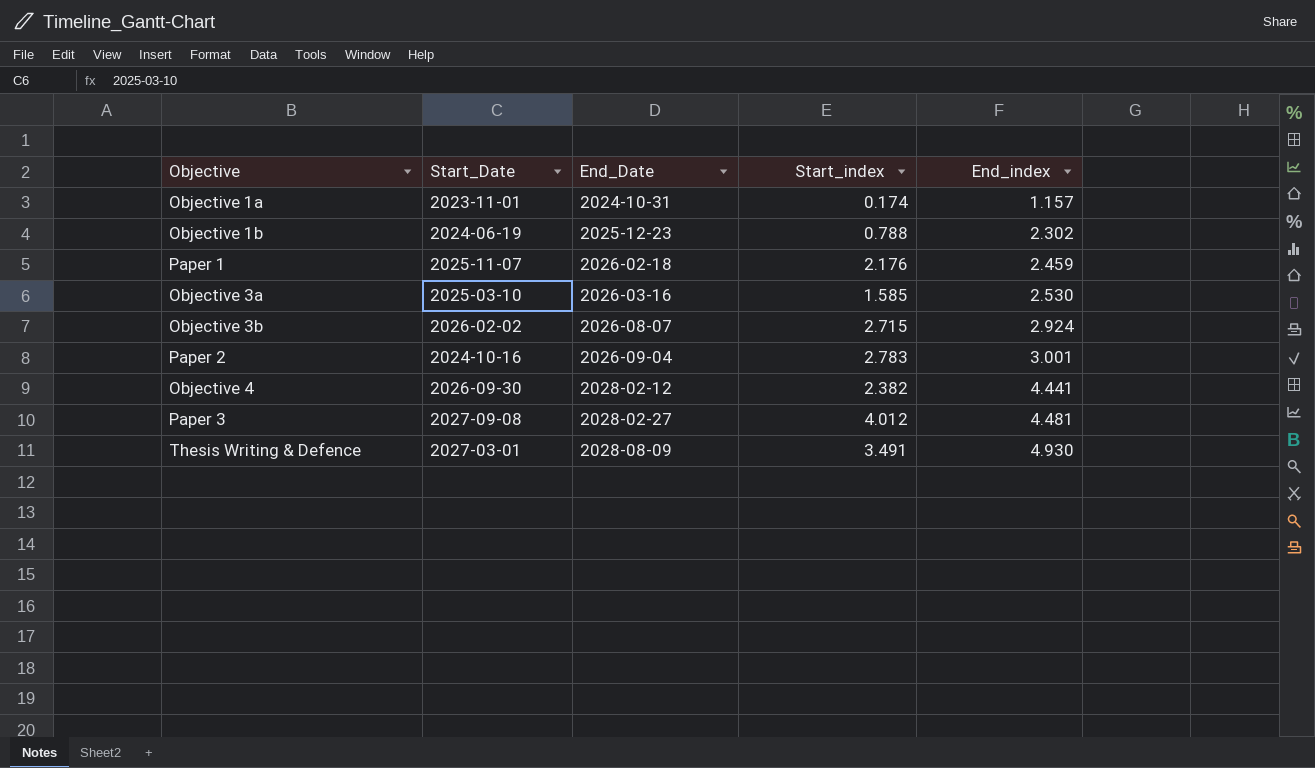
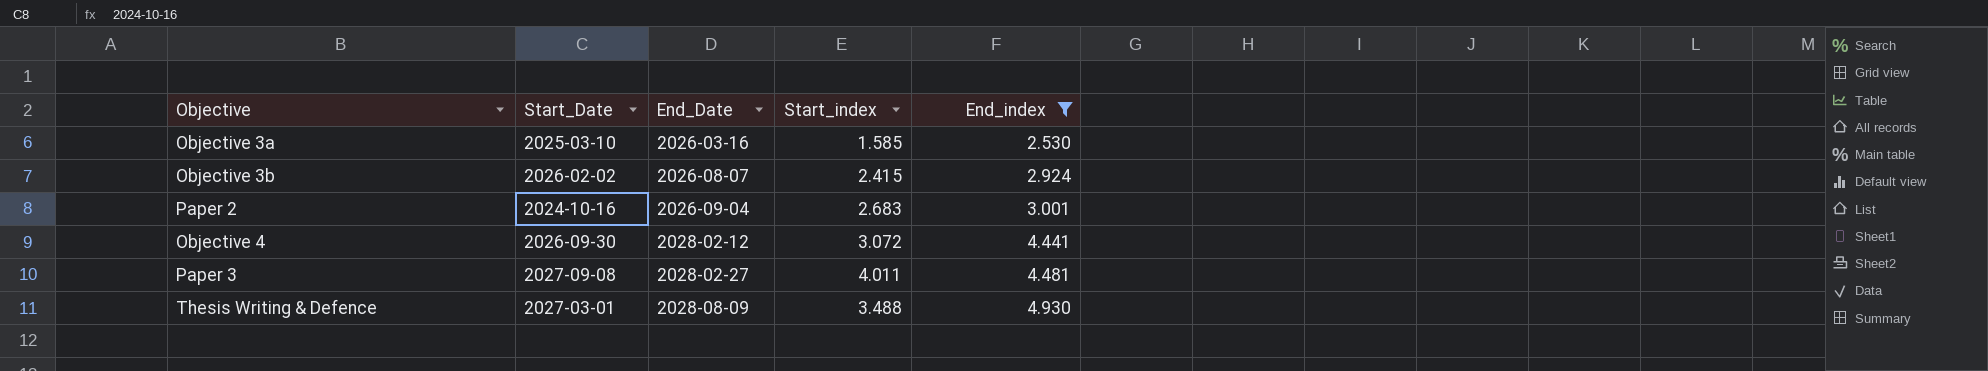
filter: none -> End_index >= 2.530
Objective 3b | Start_index: 2.715 -> 2.415
Paper 2 | Start_index: 2.783 -> 2.683
Objective 4 | Start_index: 2.382 -> 3.072
Paper 3 | Start_index: 4.012 -> 4.011
Thesis Writing & Defence | Start_index: 3.491 -> 3.488

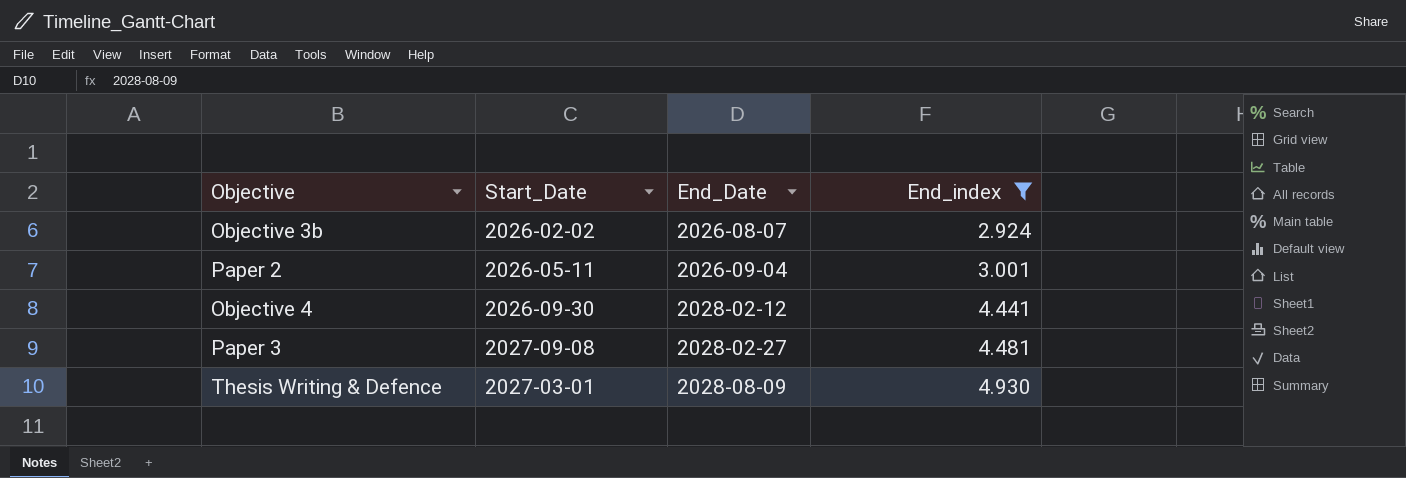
column Start_index | position: 4 -> none
row Objective 3a: 2025-03-10 | 2026-03-16 | 1.585 | 2.530 -> none
Paper 2 | Start_Date: 2024-10-16 -> 2026-05-11

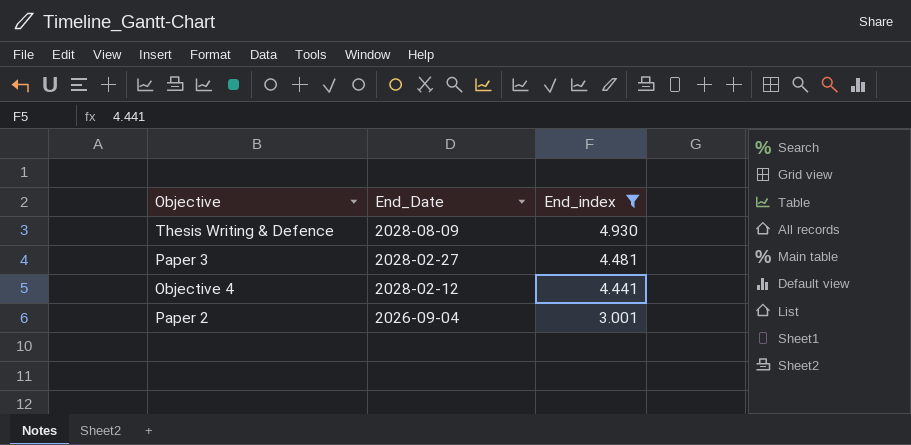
row order: End_Date ascending -> End_Date descending
column Start_Date | position: 2 -> none
row Objective 3b: 2026-02-02 | 2026-08-07 | 2.924 -> none

